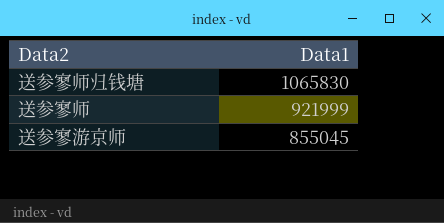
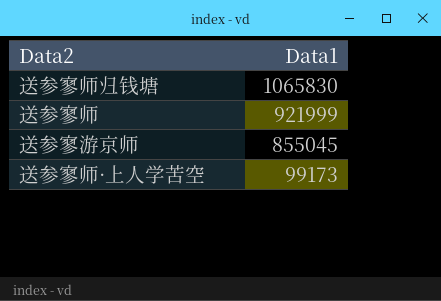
row 送参寥师·上人学苦空: none -> 99173

